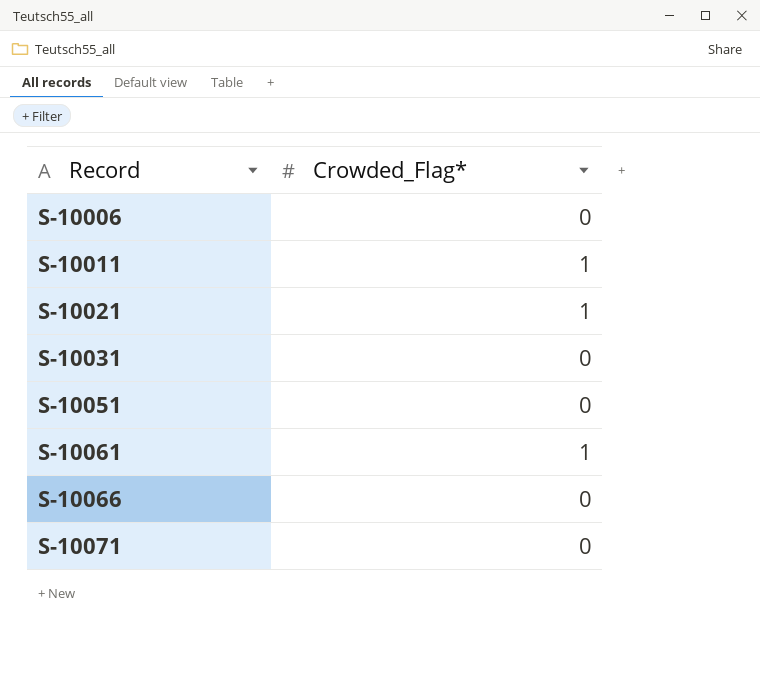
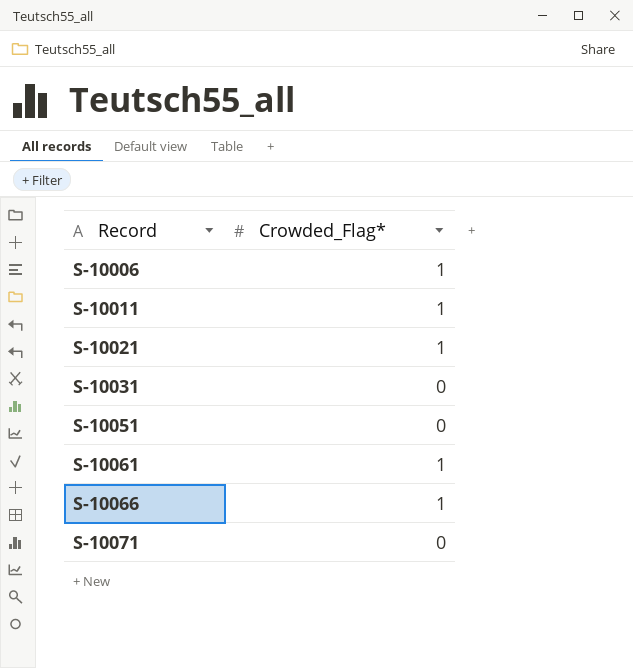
S-10006 | Crowded_Flag*: 0 -> 1
S-10066 | Crowded_Flag*: 0 -> 1

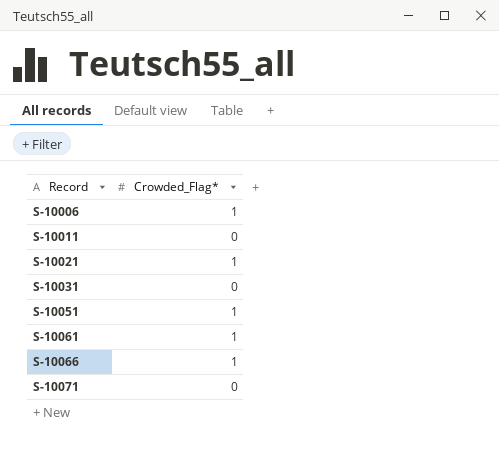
S-10011 | Crowded_Flag*: 1 -> 0
S-10051 | Crowded_Flag*: 0 -> 1

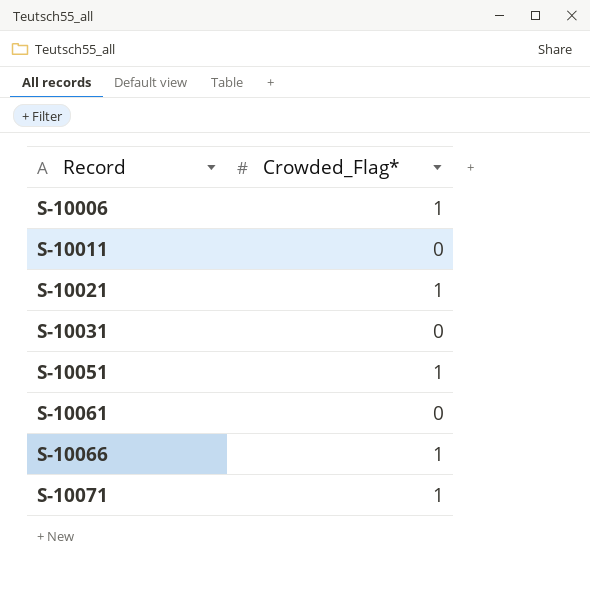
S-10061 | Crowded_Flag*: 1 -> 0
S-10071 | Crowded_Flag*: 0 -> 1

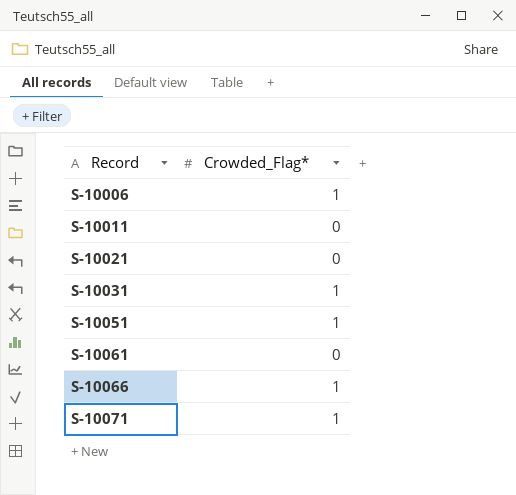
S-10021 | Crowded_Flag*: 1 -> 0
S-10031 | Crowded_Flag*: 0 -> 1

